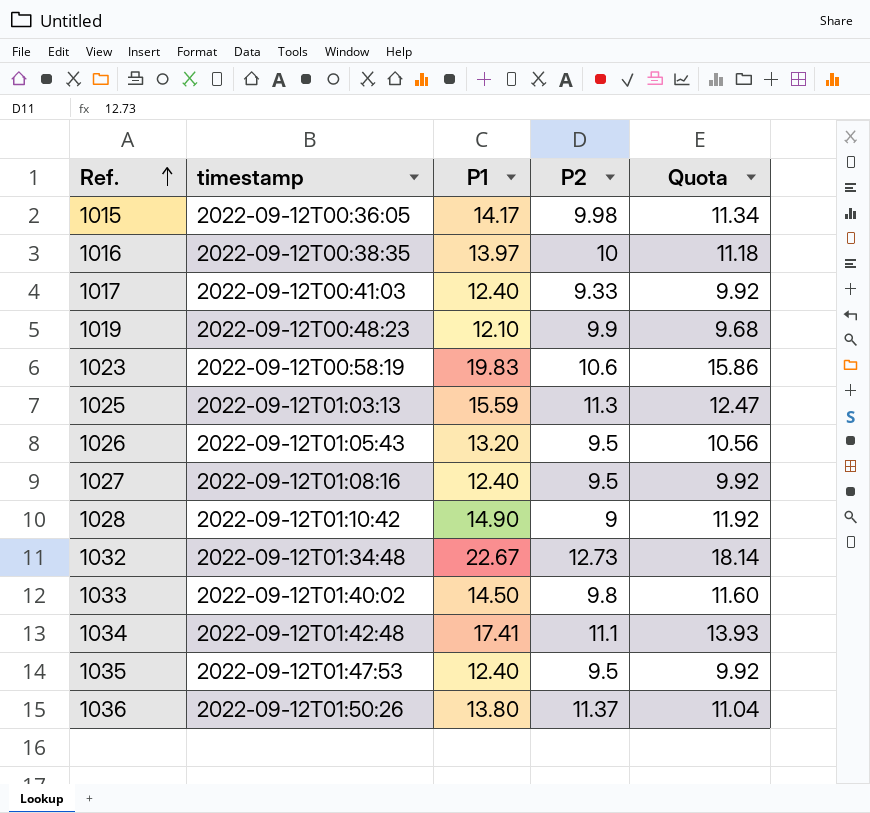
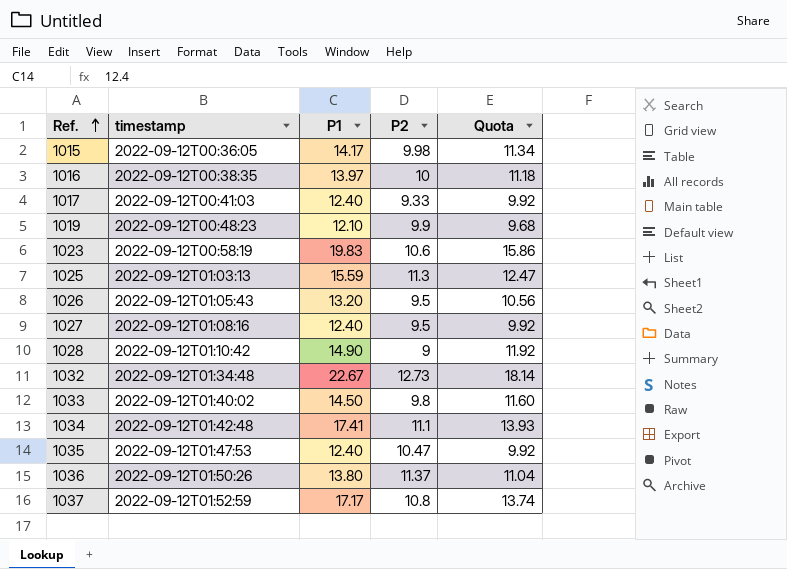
1035 | P2: 9.5 -> 10.47
row 1037: none -> 2022-09-12T01:52:59 | 17.17 | 10.8 | 13.74

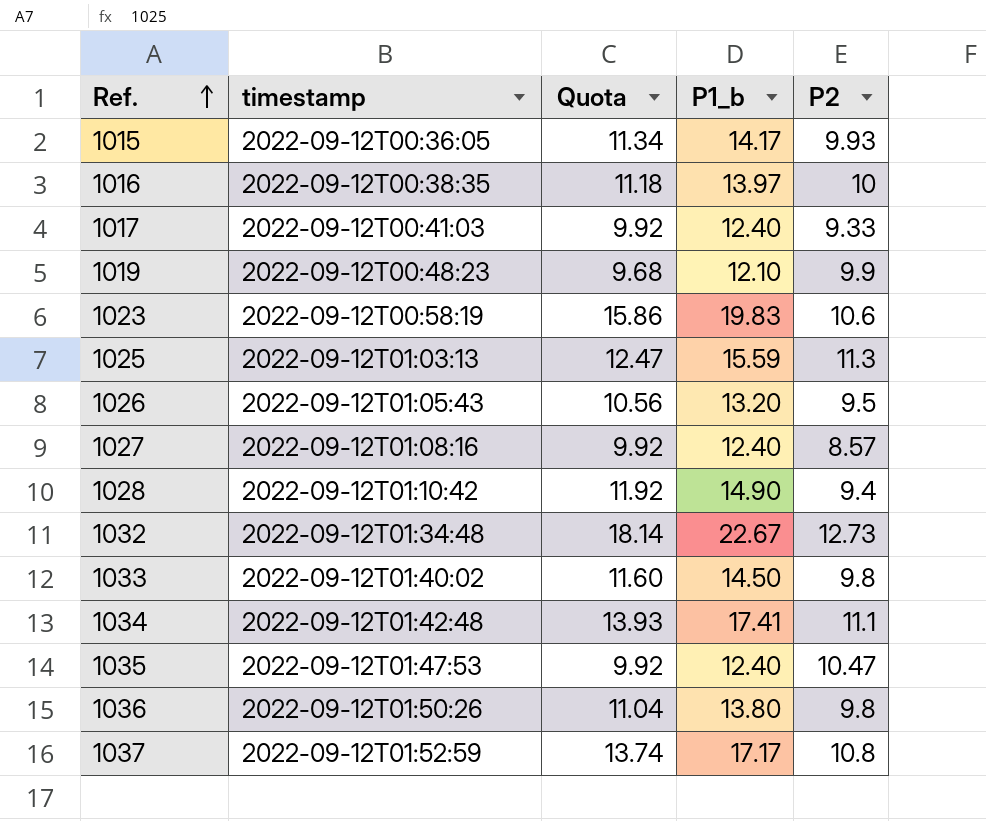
column Quota | position: 5 -> 3
column name: P1 -> P1_b
1015 | P2: 9.98 -> 9.93
1027 | P2: 9.5 -> 8.57
1028 | P2: 9 -> 9.4
1036 | P2: 11.37 -> 9.8

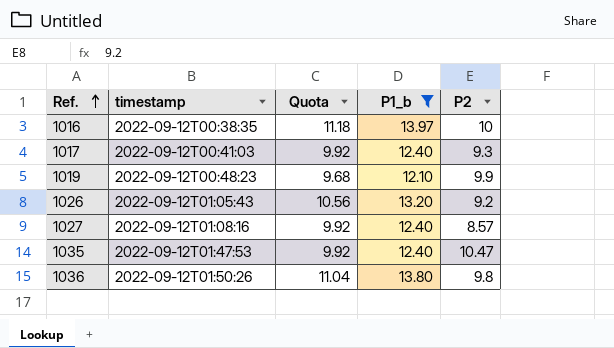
filter: none -> P1_b <= 13.97
1017 | P2: 9.33 -> 9.3
1026 | P2: 9.5 -> 9.2

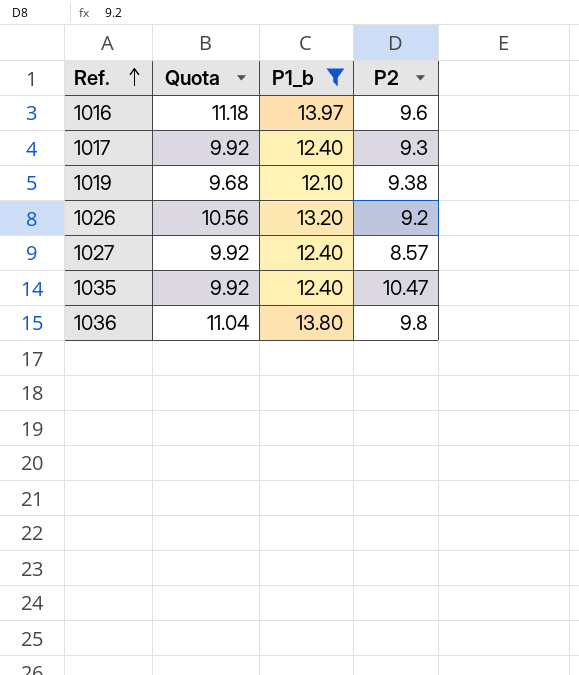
column timestamp | position: 2 -> none
1016 | P2: 10 -> 9.6
1019 | P2: 9.9 -> 9.38

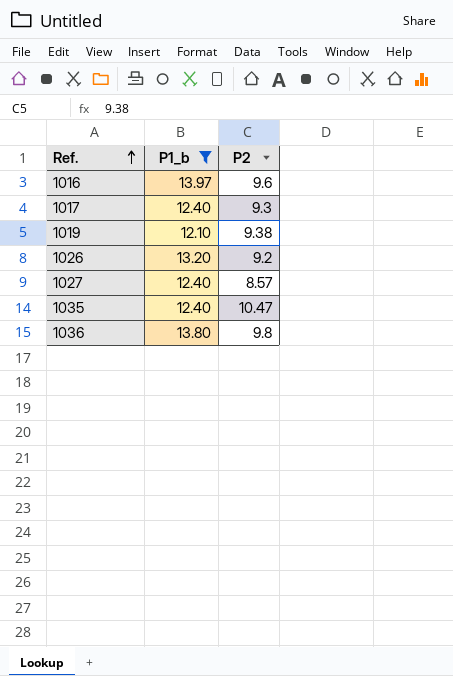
column Quota | formula: [P1_b] * 0.8 -> none

